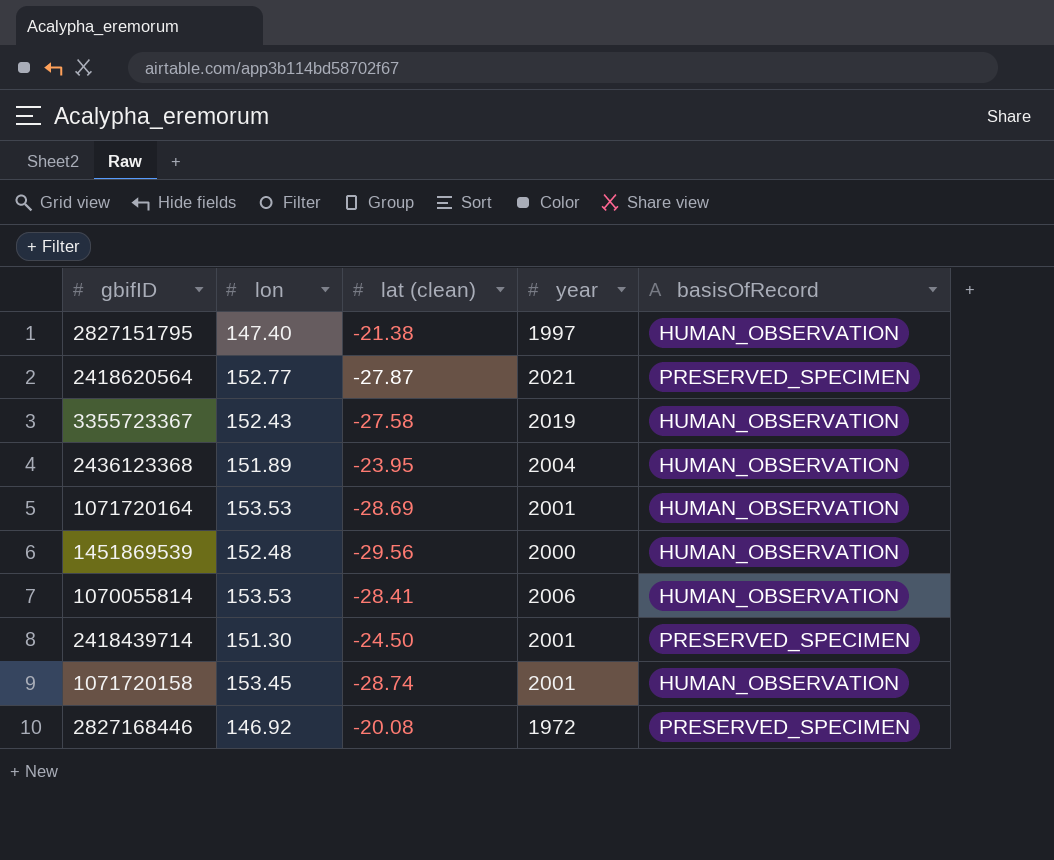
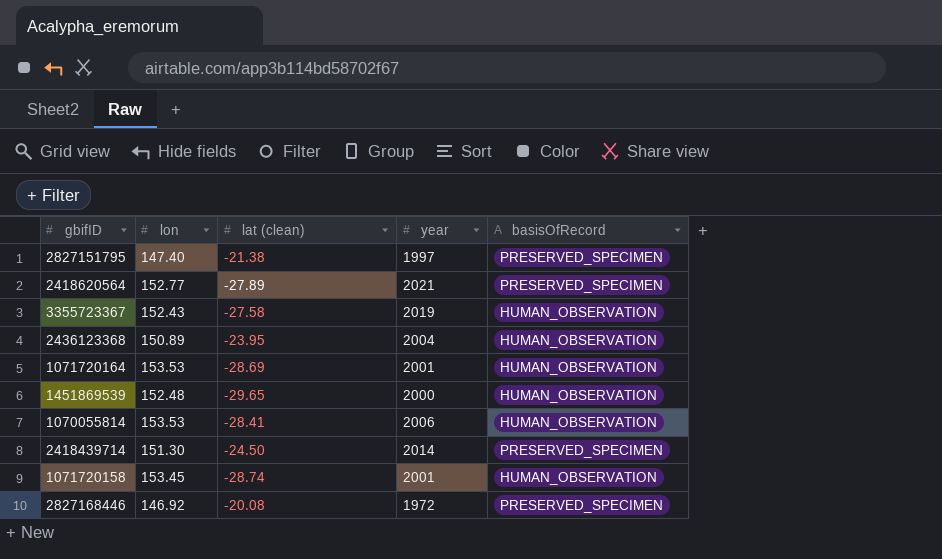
2827151795 | basisOfRecord: HUMAN_OBSERVATION -> PRESERVED_SPECIMEN
2418620564 | lat (clean): -27.87 -> -27.89
2436123368 | lon: 151.89 -> 150.89
1451869539 | lat (clean): -29.56 -> -29.65
2418439714 | year: 2001 -> 2014

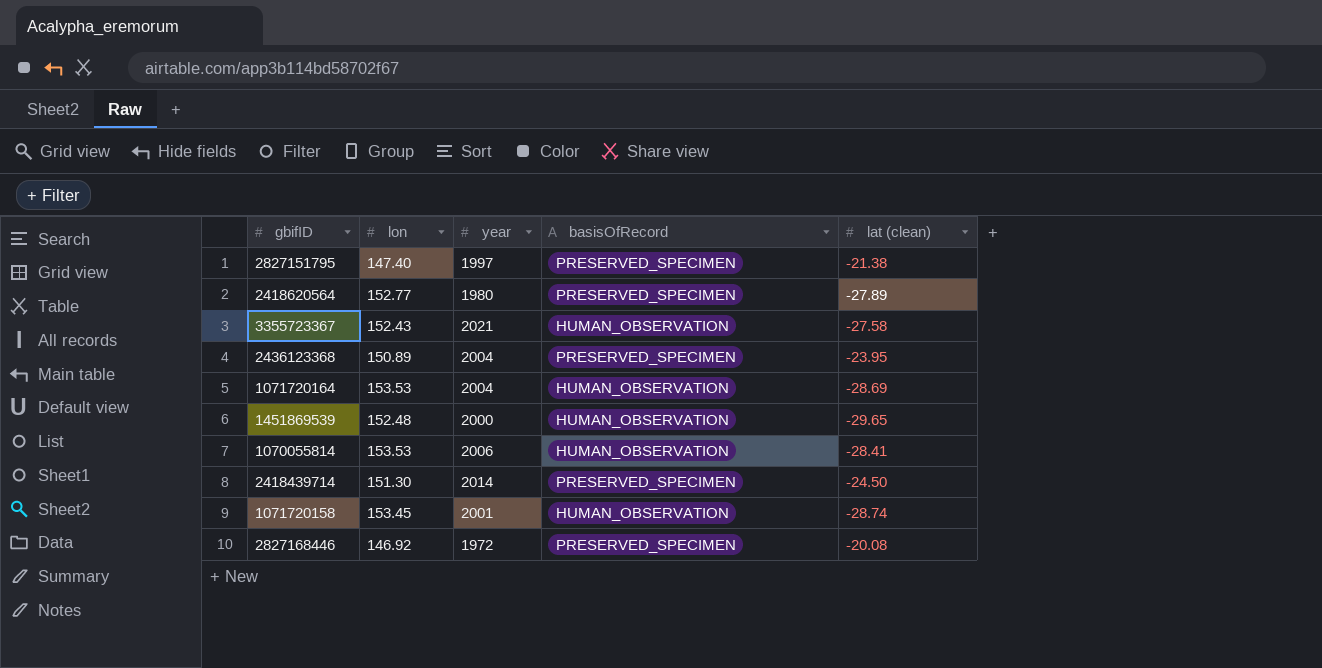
column lat (clean) | position: 3 -> 5
2418620564 | year: 2021 -> 1980
3355723367 | year: 2019 -> 2021
2436123368 | basisOfRecord: HUMAN_OBSERVATION -> PRESERVED_SPECIMEN
1071720164 | year: 2001 -> 2004

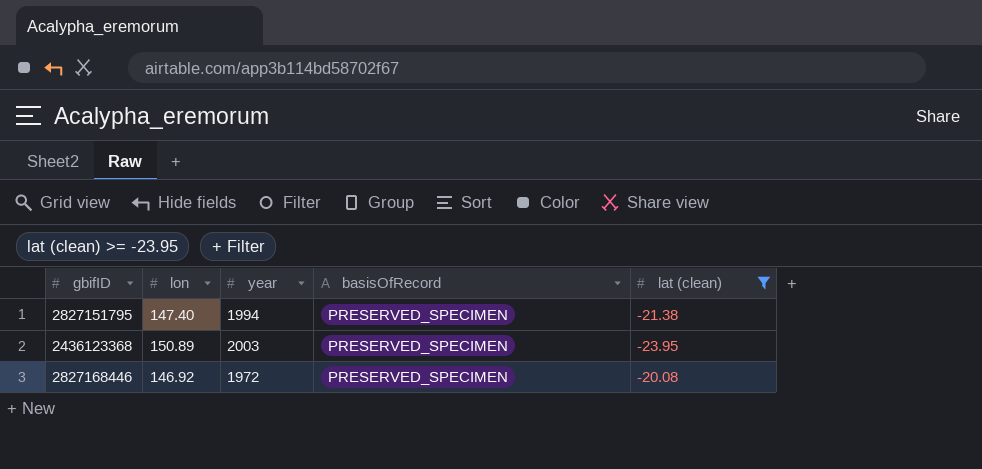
filter: none -> lat (clean) >= -23.95
2827151795 | year: 1997 -> 1994
2436123368 | year: 2004 -> 2003

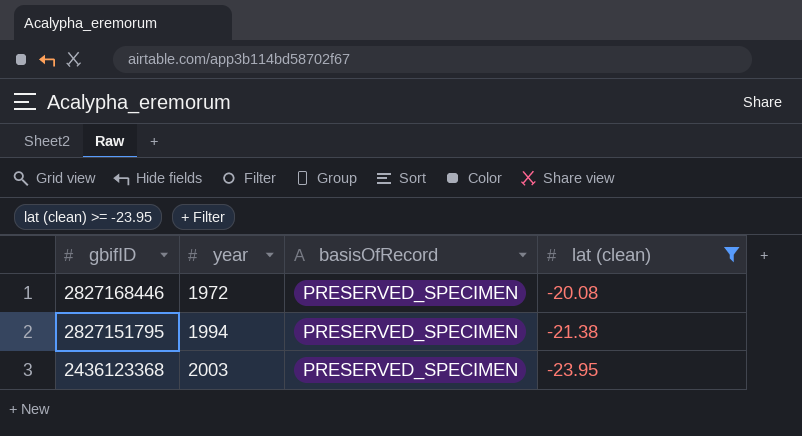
row order: none -> gbifID descending
column lon | position: 2 -> none

